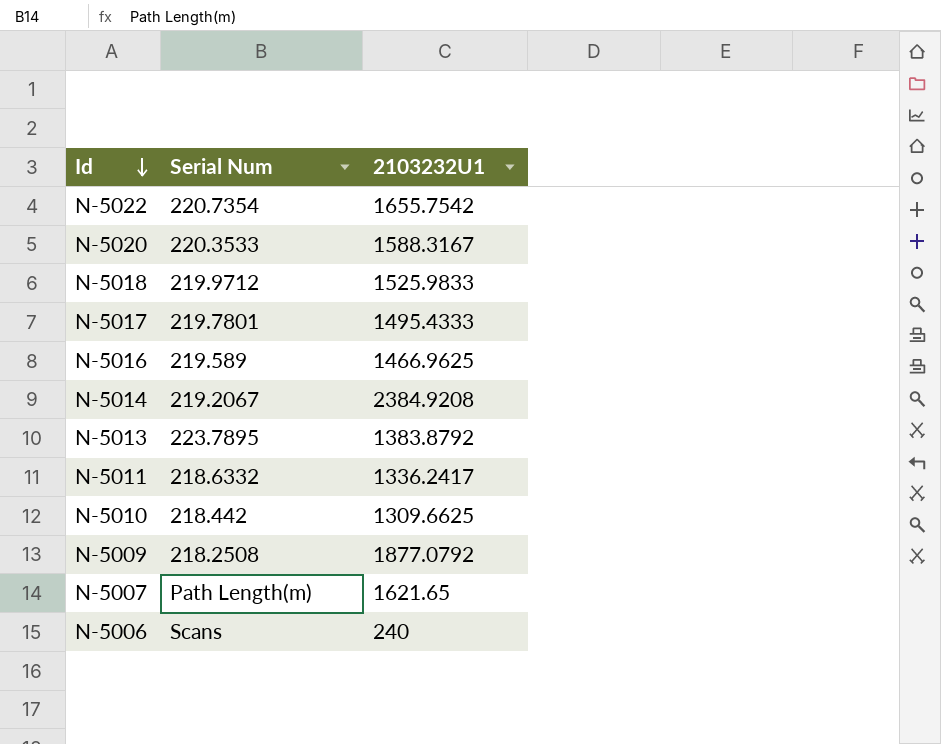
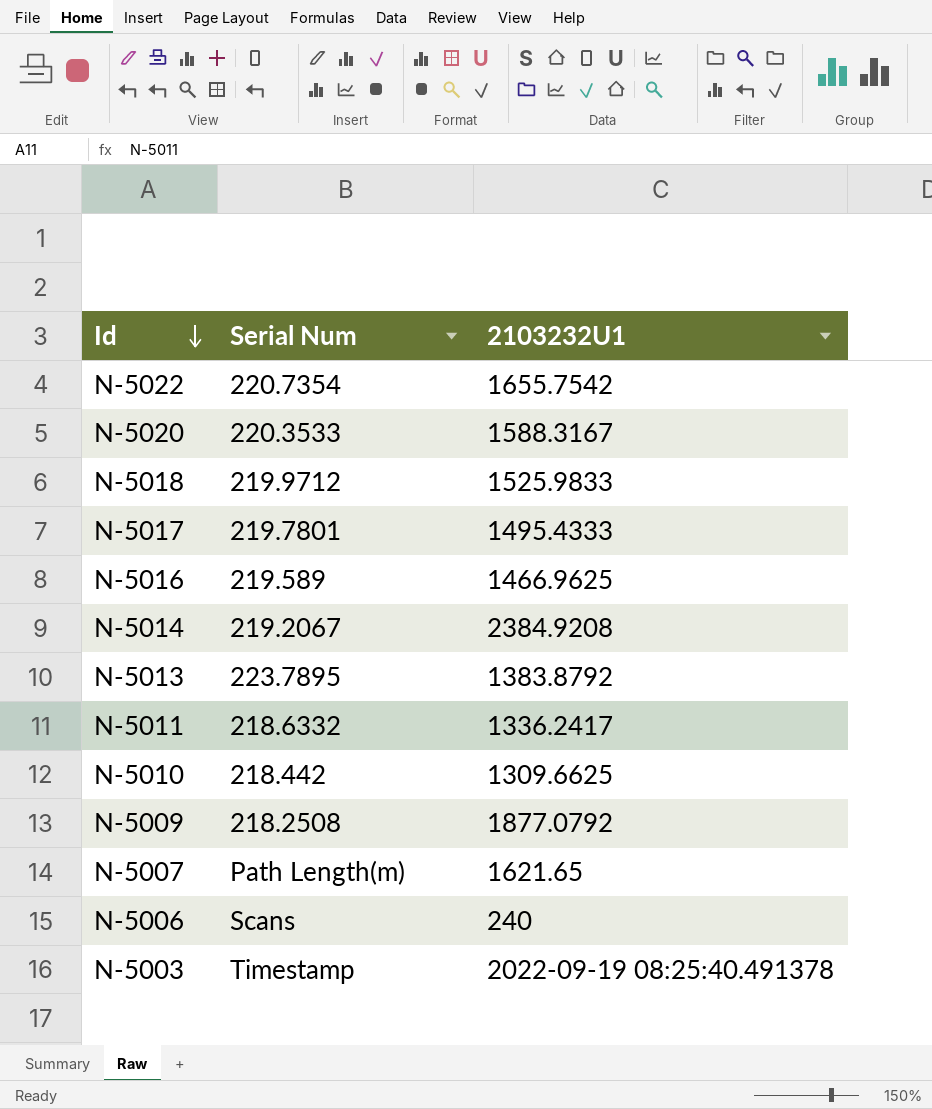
row N-5003: none -> Timestamp | 2022-09-19 08:25:40.491378

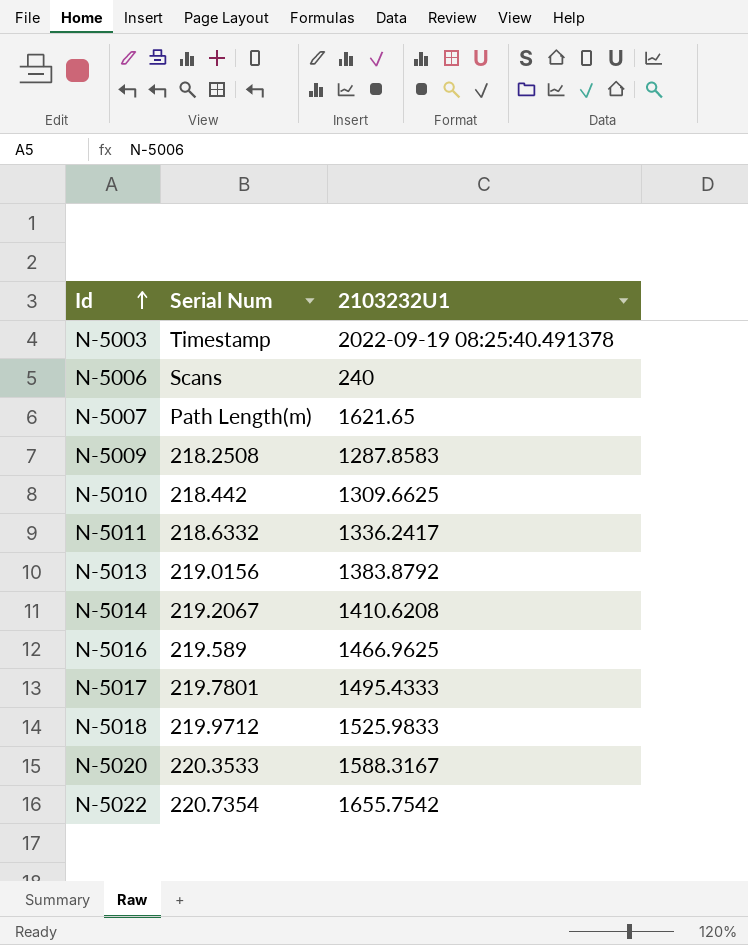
row order: Id descending -> Id ascending
N-5009 | 2103232U1: 1877.0792 -> 1287.8583
N-5013 | Serial Num: 223.7895 -> 219.0156
N-5014 | 2103232U1: 2384.9208 -> 1410.6208

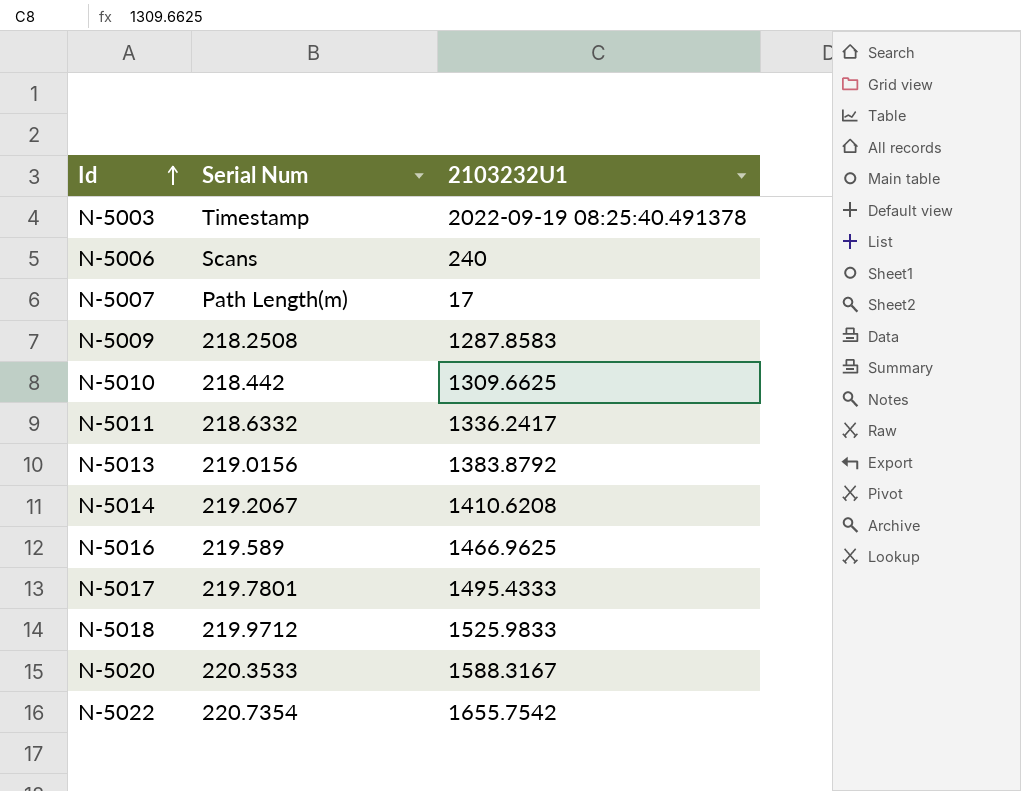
N-5007 | 2103232U1: 1621.65 -> 17

